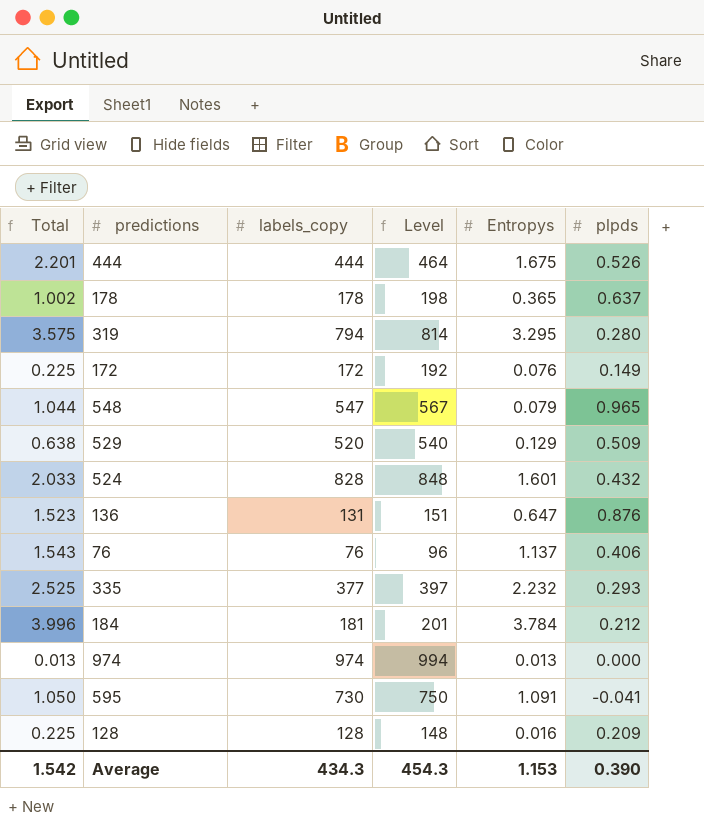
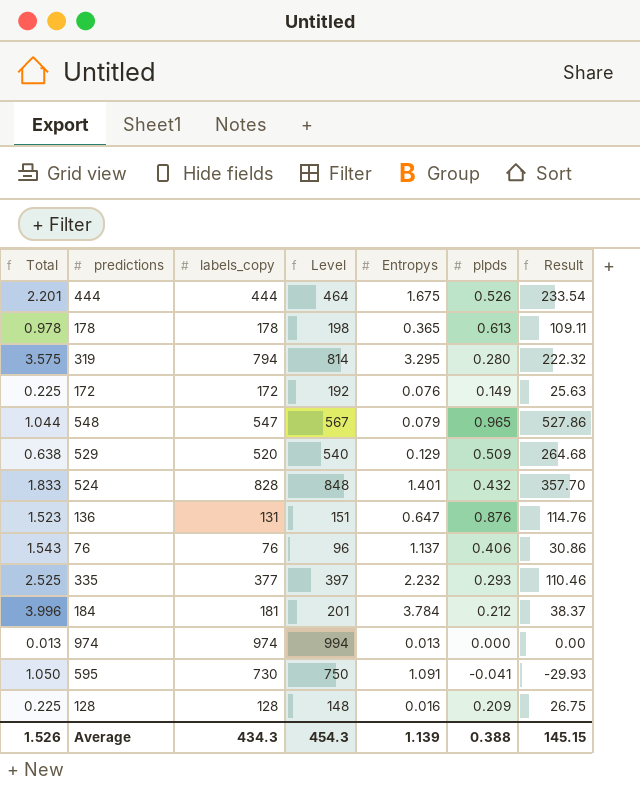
column Result | formula: none -> [labels_copy] * [plpds]
178 | Total: 1.002 -> 0.978
178 | plpds: 0.637 -> 0.613
524 | Total: 2.033 -> 1.833
524 | Entropys: 1.601 -> 1.401
Average | Total: 1.542 -> 1.526
Average | Entropys: 1.153 -> 1.139
Average | plpds: 0.390 -> 0.388

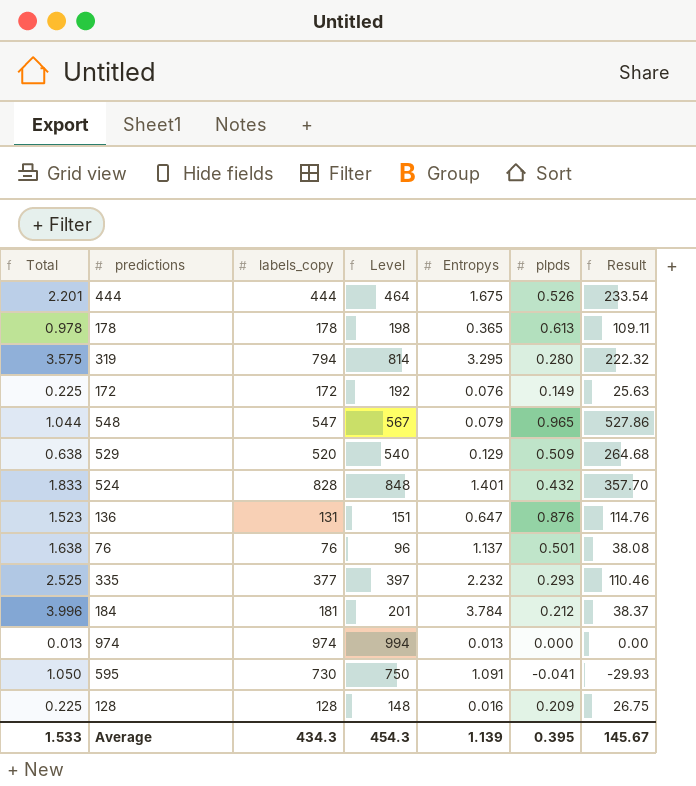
76 | Total: 1.543 -> 1.638
76 | plpds: 0.406 -> 0.501
76 | Result: 30.86 -> 38.08
Average | Total: 1.526 -> 1.533
Average | plpds: 0.388 -> 0.395
Average | Result: 145.15 -> 145.67

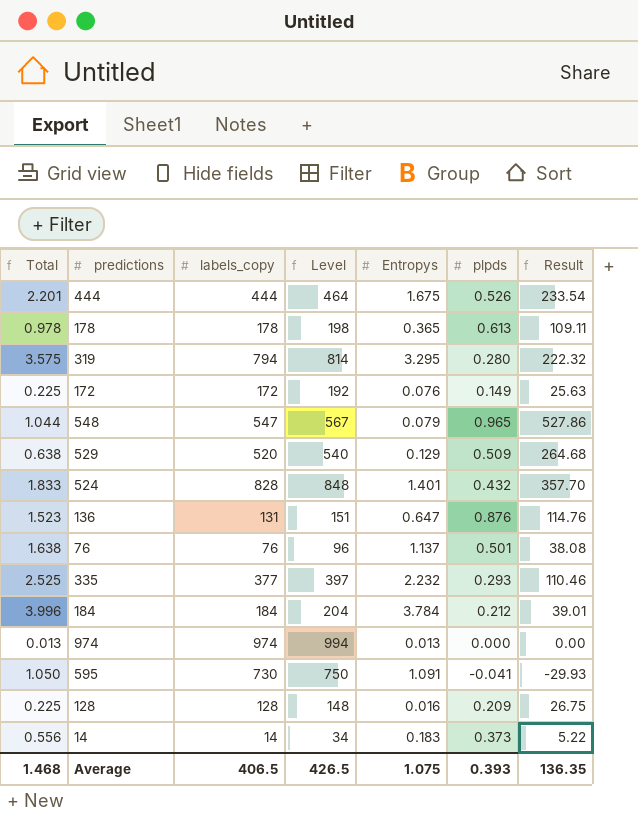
184 | labels_copy: 181 -> 184
184 | Level: 201 -> 204
184 | Result: 38.37 -> 39.01
row 14: none -> 0.556 | 14 | 34 | 0.183 | 0.373 | 5.22
Average | Total: 1.533 -> 1.468
Average | labels_copy: 434.3 -> 406.5
Average | Level: 454.3 -> 426.5
Average | Entropys: 1.139 -> 1.075
Average | plpds: 0.395 -> 0.393
Average | Result: 145.67 -> 136.35

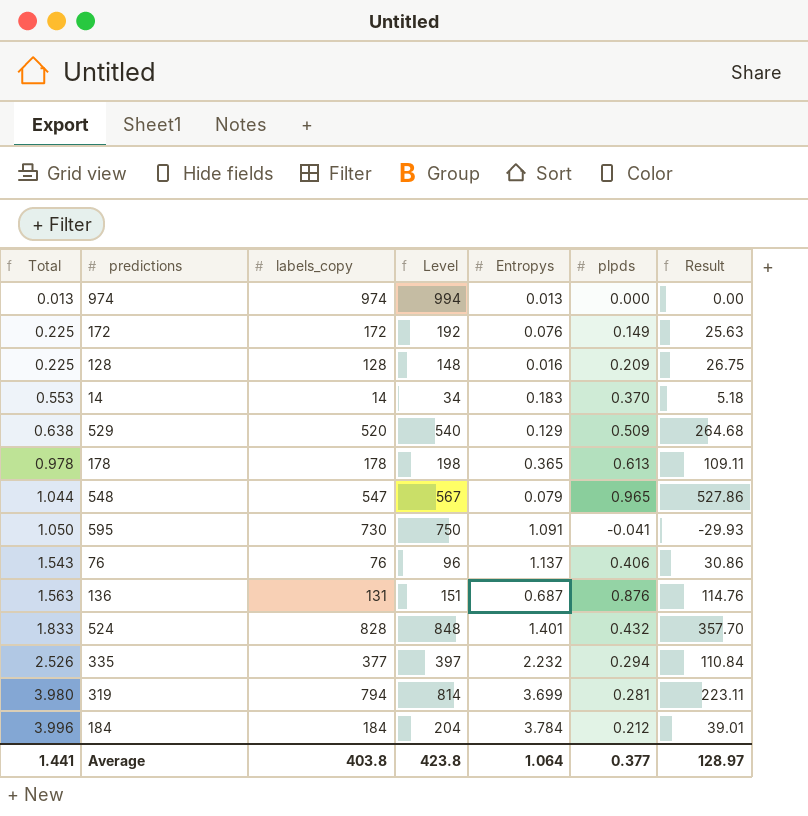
row order: none -> Total ascending
row 444: 2.201 | 444 | 464 | 1.675 | 0.526 | 233.54 -> none
14 | Total: 0.556 -> 0.553
14 | plpds: 0.373 -> 0.370
14 | Result: 5.22 -> 5.18
76 | Total: 1.638 -> 1.543
76 | plpds: 0.501 -> 0.406
76 | Result: 38.08 -> 30.86
136 | Total: 1.523 -> 1.563
136 | Entropys: 0.647 -> 0.687
335 | Total: 2.525 -> 2.526
335 | plpds: 0.293 -> 0.294
335 | Result: 110.46 -> 110.84
319 | Total: 3.575 -> 3.980
319 | Entropys: 3.295 -> 3.699
319 | plpds: 0.280 -> 0.281
319 | Result: 222.32 -> 223.11
Average | Total: 1.468 -> 1.441
Average | labels_copy: 406.5 -> 403.8
Average | Level: 426.5 -> 423.8
Average | Entropys: 1.075 -> 1.064
Average | plpds: 0.393 -> 0.377
Average | Result: 136.35 -> 128.97

